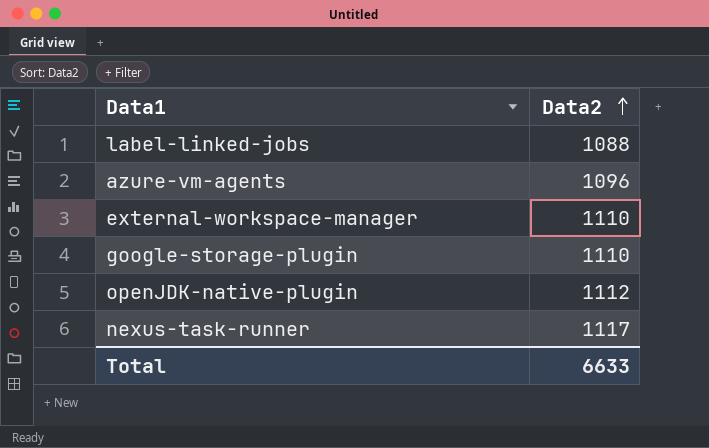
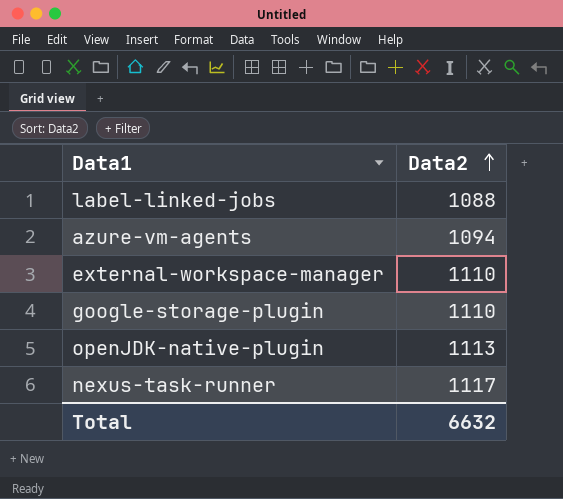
azure-vm-agents | Data2: 1096 -> 1094
openJDK-native-plugin | Data2: 1112 -> 1113
Total | Data2: 6633 -> 6632

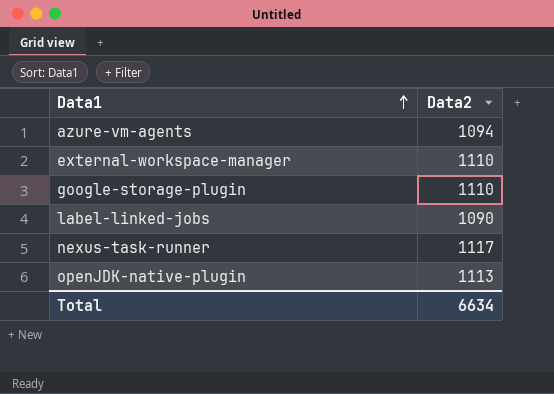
row order: Data2 ascending -> Data1 ascending
label-linked-jobs | Data2: 1088 -> 1090
Total | Data2: 6632 -> 6634

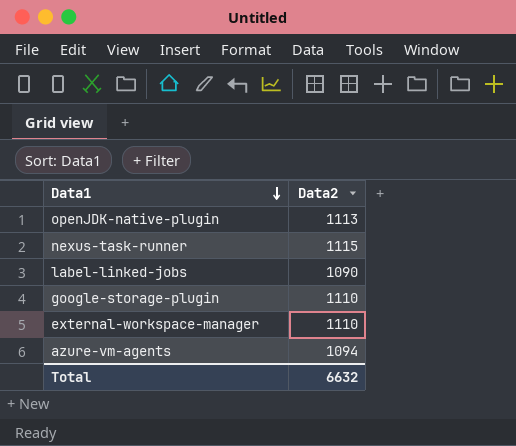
row order: Data1 ascending -> Data1 descending
nexus-task-runner | Data2: 1117 -> 1115
Total | Data2: 6634 -> 6632

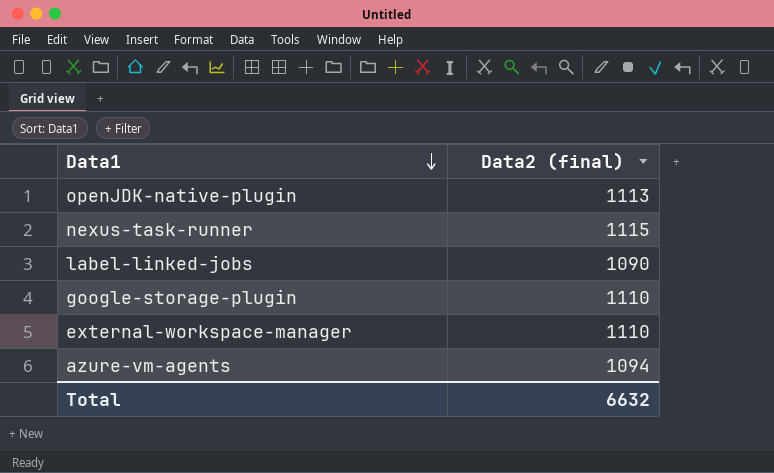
column name: Data2 -> Data2 (final)

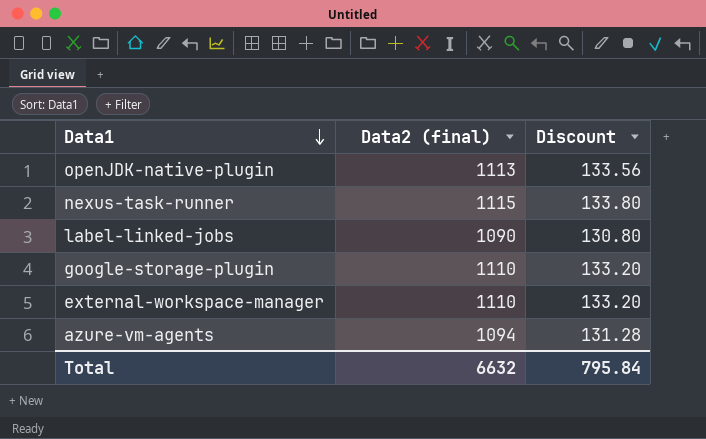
column Discount | formula: none -> [Data2 (final)] * 0.12

